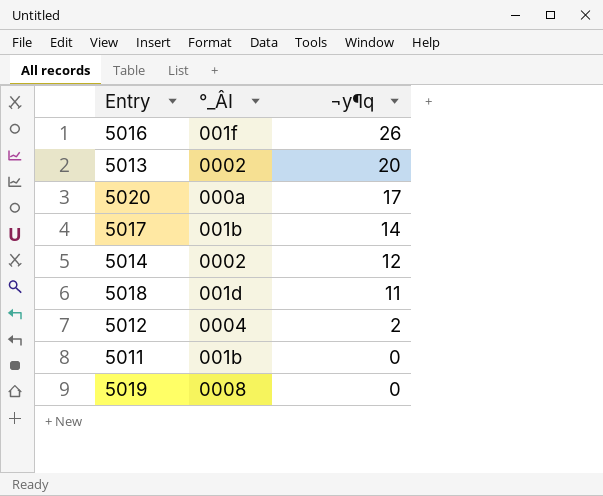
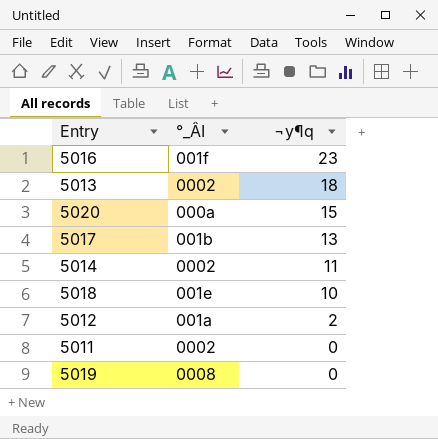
5016 | ¬y¶q: 26 -> 23
5013 | ¬y¶q: 20 -> 18
5020 | ¬y¶q: 17 -> 15
5017 | ¬y¶q: 14 -> 13
5014 | ¬y¶q: 12 -> 11
5018 | °_ÂI: 001d -> 001e
5018 | ¬y¶q: 11 -> 10
5012 | °_ÂI: 0004 -> 001a
5011 | °_ÂI: 001b -> 0002

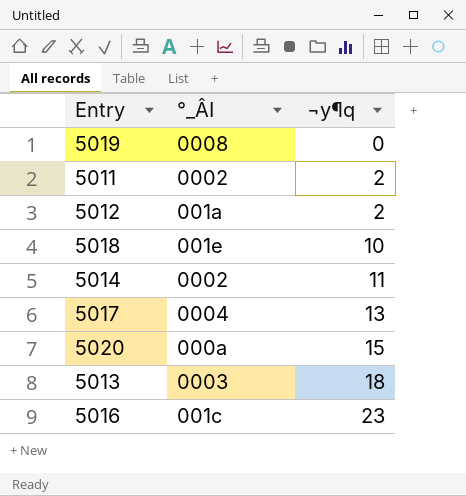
row order: ¬y¶q descending -> ¬y¶q ascending
5011 | ¬y¶q: 0 -> 2
5017 | °_ÂI: 001b -> 0004
5013 | °_ÂI: 0002 -> 0003
5016 | °_ÂI: 001f -> 001c

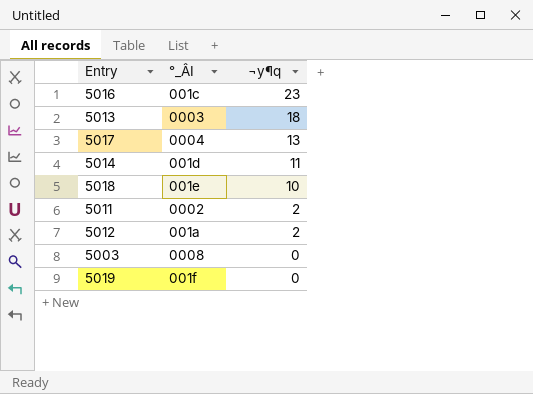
row order: ¬y¶q ascending -> ¬y¶q descending
row 5020: 000a | 15 -> none
5014 | °_ÂI: 0002 -> 001d
row 5003: none -> 0008 | 0
5019 | °_ÂI: 0008 -> 001f

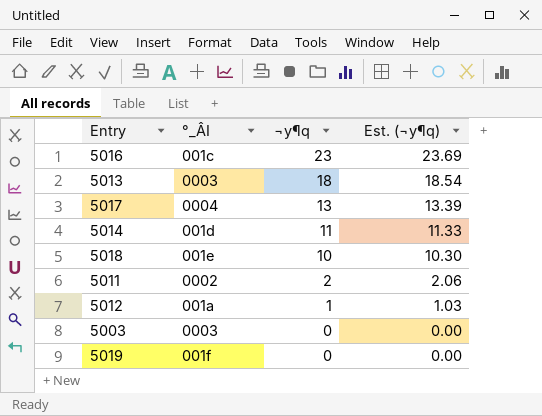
column Est. (¬y¶q) | formula: none -> [¬y¶q] * 1.03
5012 | ¬y¶q: 2 -> 1
5003 | °_ÂI: 0008 -> 0003

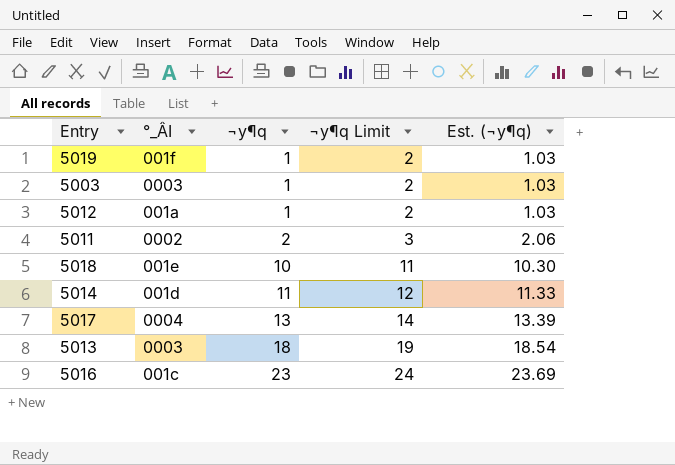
row order: ¬y¶q descending -> ¬y¶q ascending
column ¬y¶q Limit | formula: none -> [¬y¶q] + 1
5019 | ¬y¶q: 0 -> 1
5019 | Est. (¬y¶q): 0.00 -> 1.03
5003 | ¬y¶q: 0 -> 1
5003 | Est. (¬y¶q): 0.00 -> 1.03

